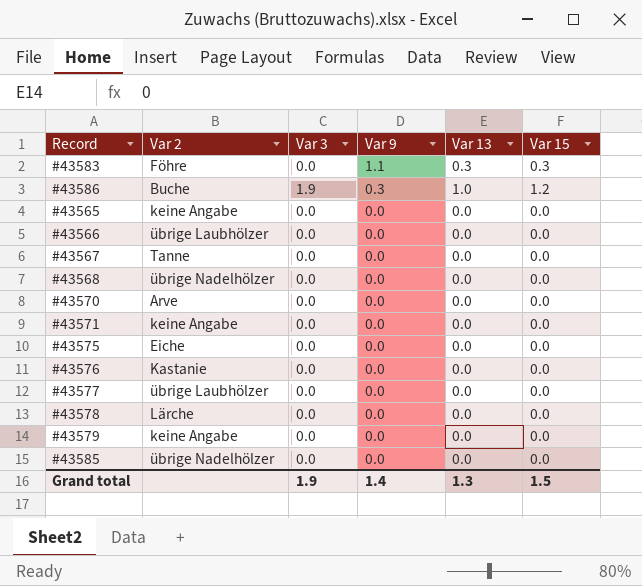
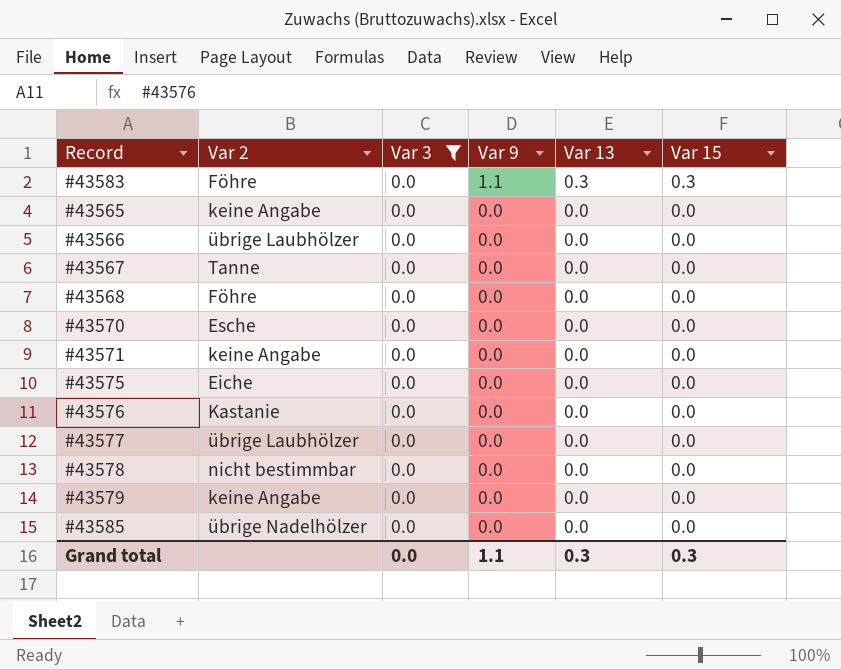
filter: none -> Var 3 = 0.0
#43568 | Var 2: übrige Nadelhölzer -> Föhre
#43570 | Var 2: Arve -> Esche
#43578 | Var 2: Lärche -> nicht bestimmbar
Grand total | Var 3: 1.9 -> 0.0
Grand total | Var 9: 1.4 -> 1.1
Grand total | Var 13: 1.3 -> 0.3
Grand total | Var 15: 1.5 -> 0.3

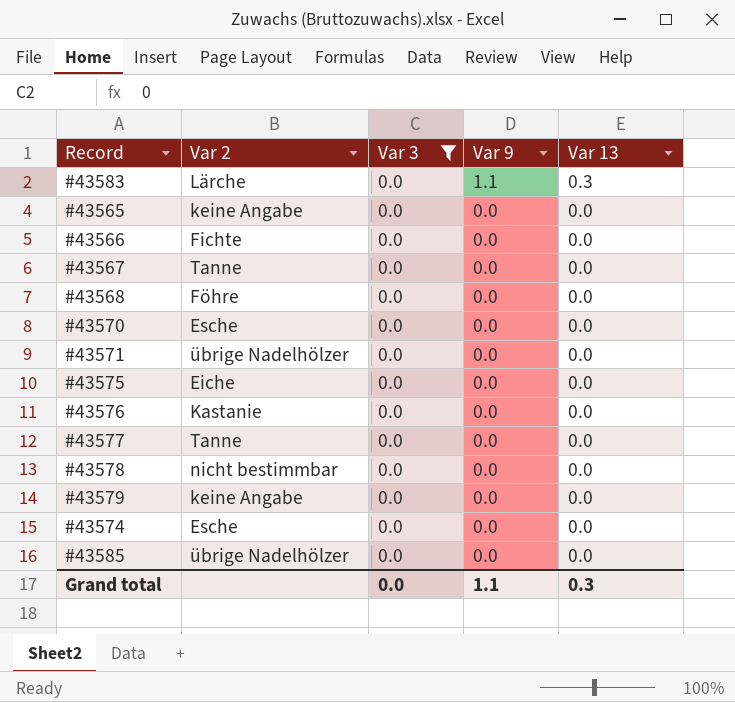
column Var 15 | position: 6 -> none
#43583 | Var 2: Föhre -> Lärche
#43566 | Var 2: übrige Laubhölzer -> Fichte
#43571 | Var 2: keine Angabe -> übrige Nadelhölzer
#43577 | Var 2: übrige Laubhölzer -> Tanne
row #43574: none -> Esche | 0.0 | 0.0 | 0.0

